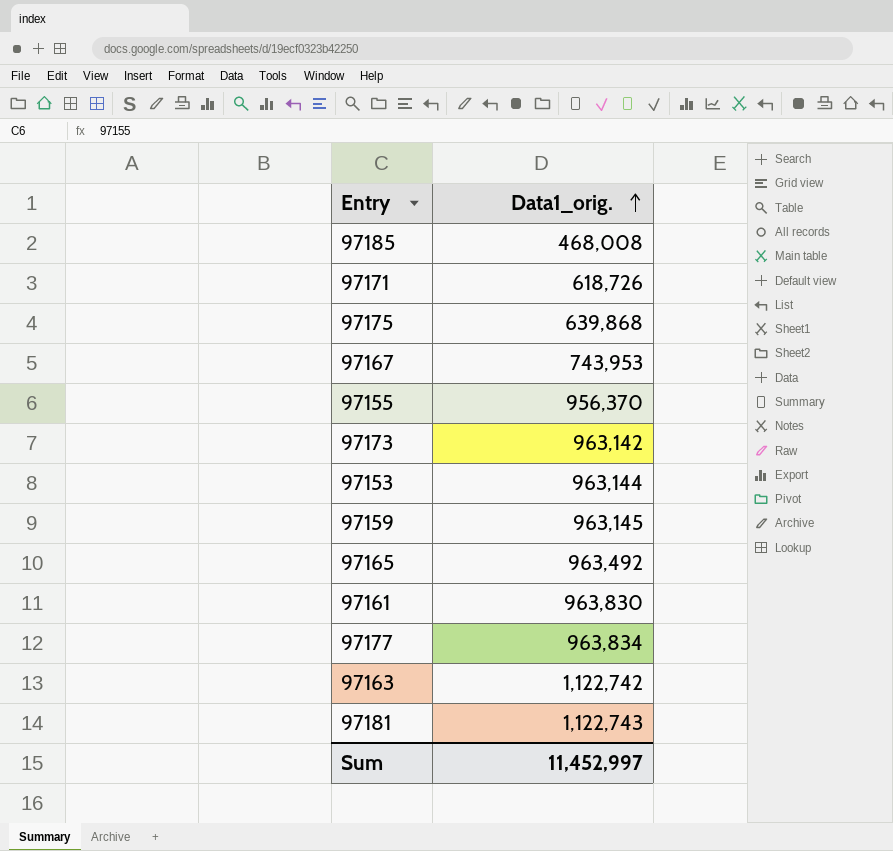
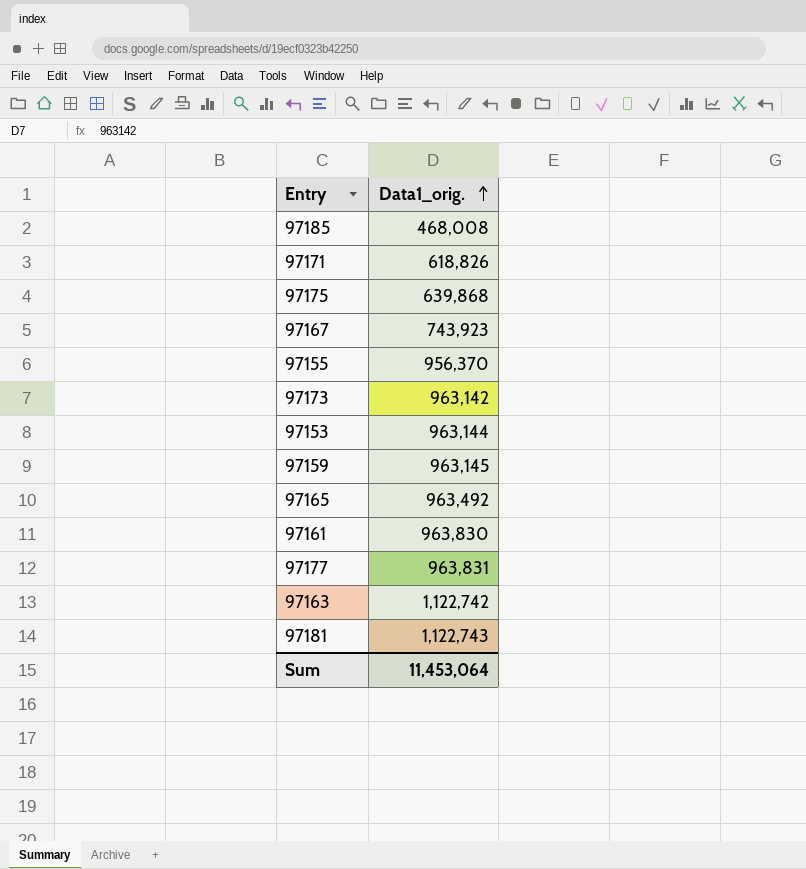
97171 | Data1_orig.: 618,726 -> 618,826
97167 | Data1_orig.: 743,953 -> 743,923
97177 | Data1_orig.: 963,834 -> 963,831
Sum | Data1_orig.: 11,452,997 -> 11,453,064

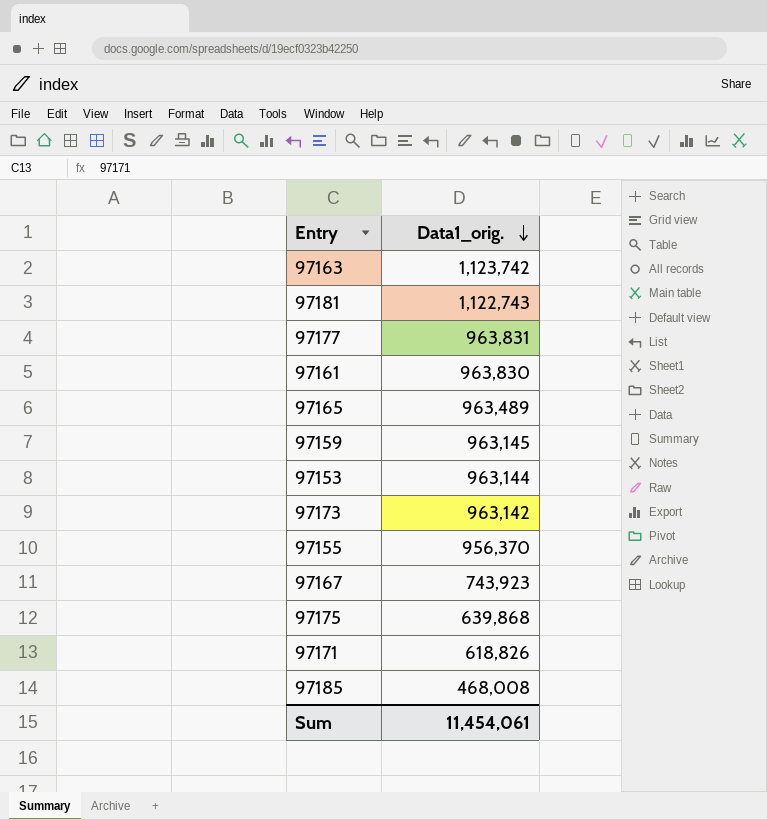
row order: Data1_orig. ascending -> Data1_orig. descending
97163 | Data1_orig.: 1,122,742 -> 1,123,742
97165 | Data1_orig.: 963,492 -> 963,489
Sum | Data1_orig.: 11,453,064 -> 11,454,061

